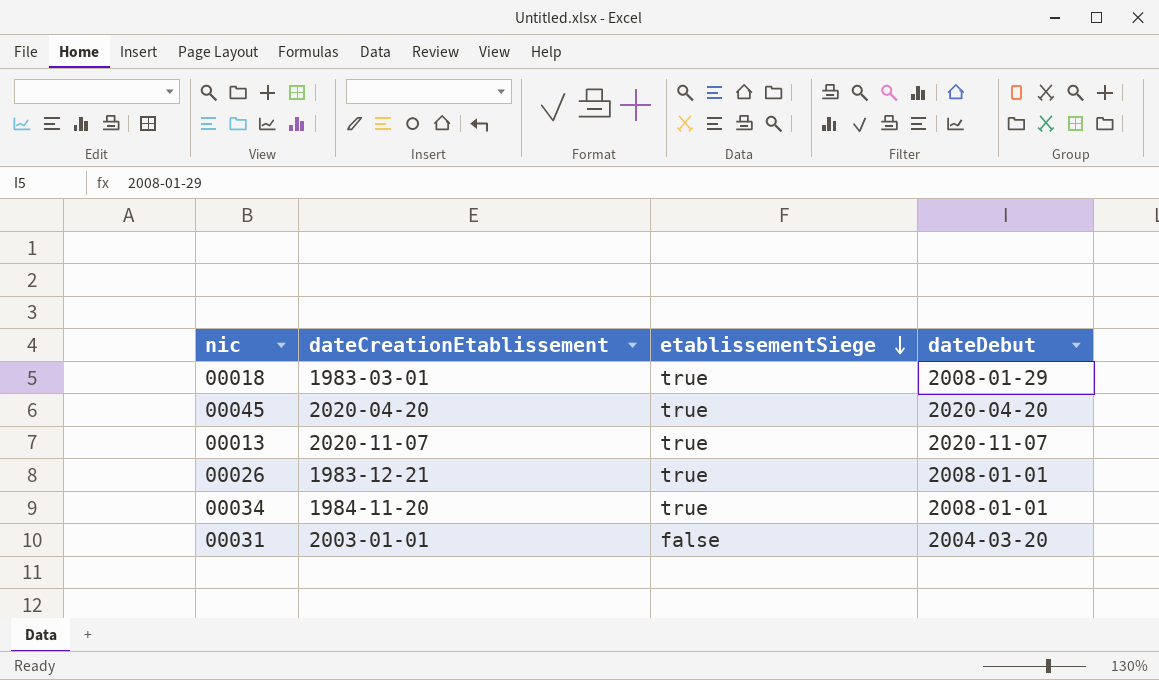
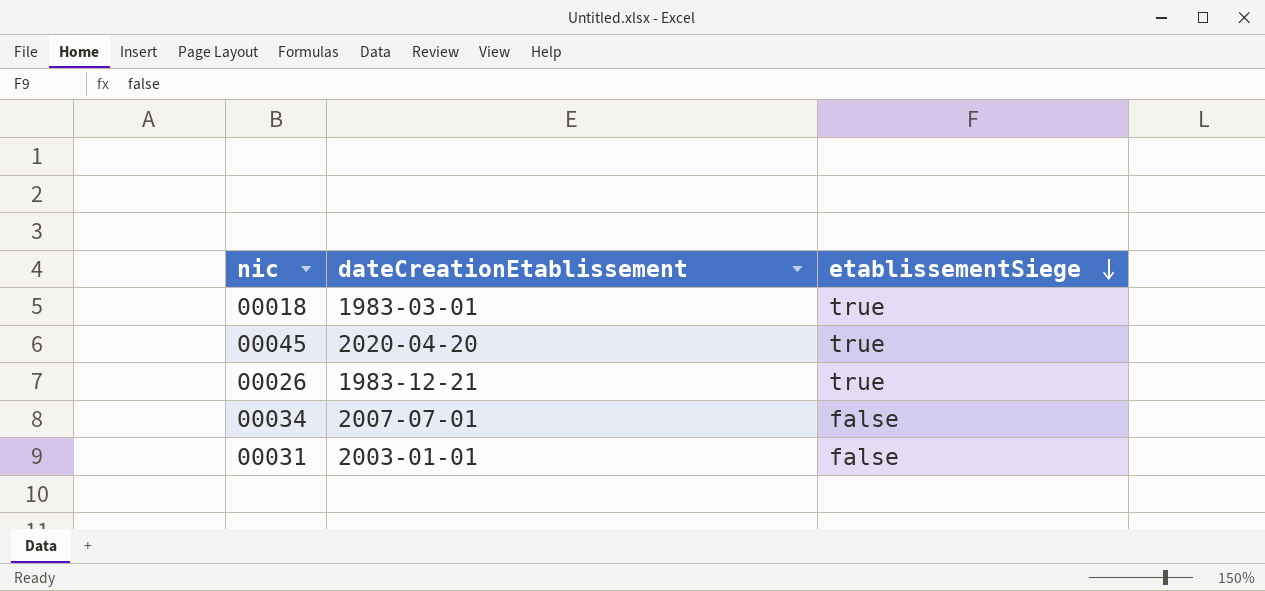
column dateDebut | position: 4 -> none
row 00013: 2020-11-07 | true | 2020-11-07 -> none
00034 | dateCreationEtablissement: 1984-11-20 -> 2007-07-01
00034 | etablissementSiege: true -> false

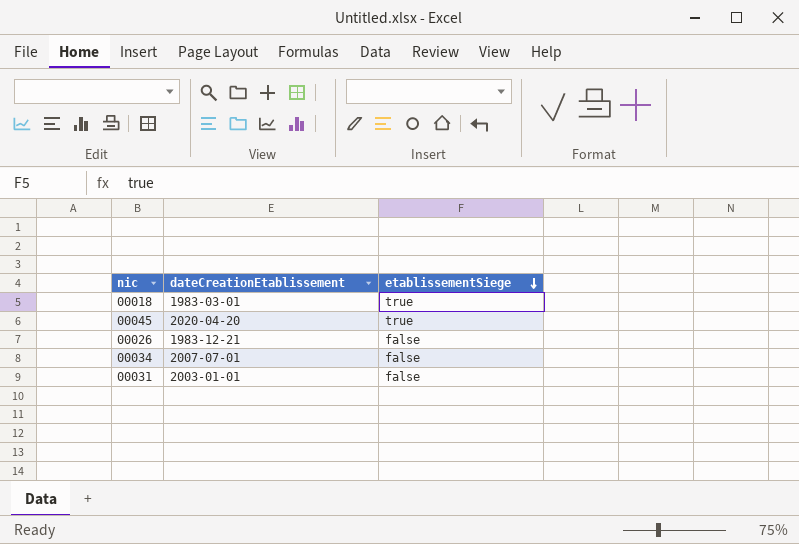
00026 | etablissementSiege: true -> false

